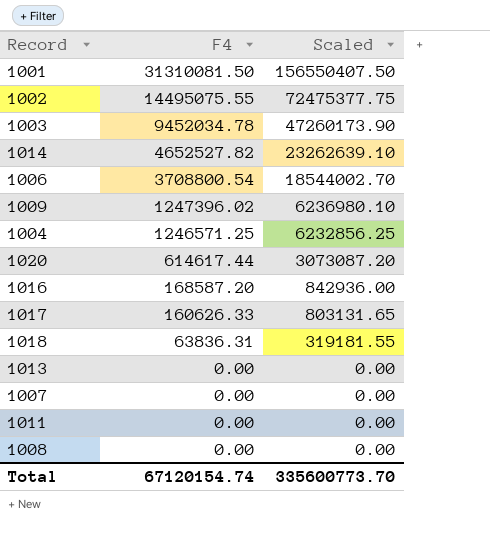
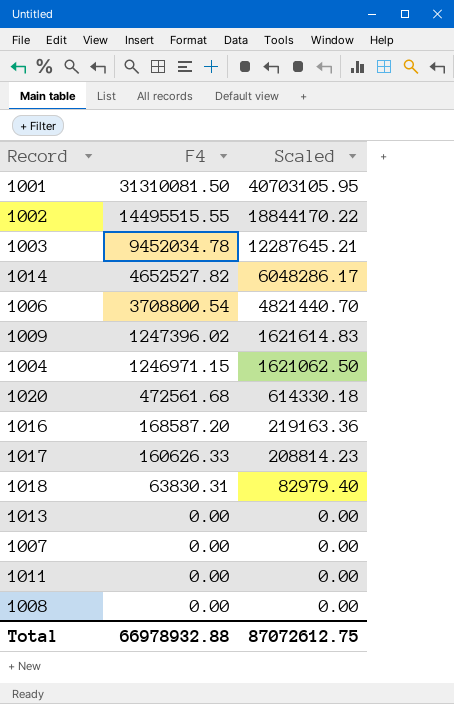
column Scaled | formula: [F4] * 5 -> [F4] * 1.3
1002 | F4: 14495075.55 -> 14495515.55
1004 | F4: 1246571.25 -> 1246971.15
1020 | F4: 614617.44 -> 472561.68
1018 | F4: 63836.31 -> 63830.31
Total | F4: 67120154.74 -> 66978932.88
Total | Scaled: 335600773.70 -> 87072612.75

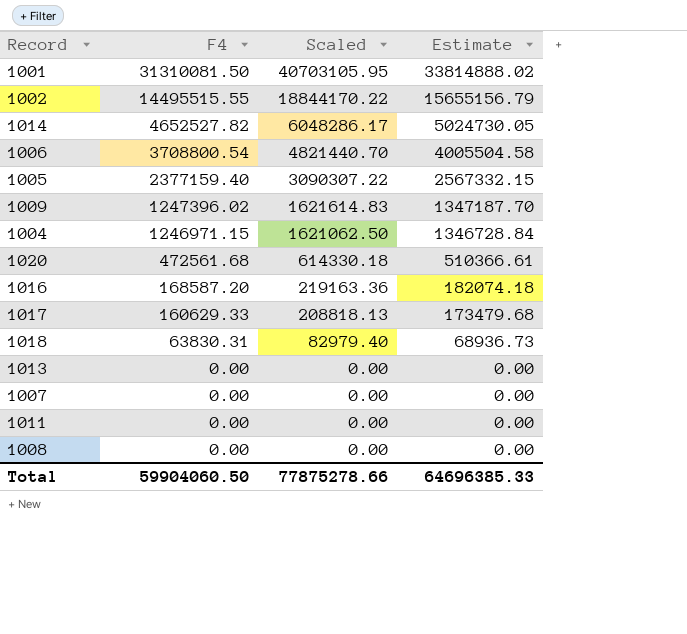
column Estimate | formula: none -> [F4] * 1.08
row 1003: 9452034.78 | 12287645.21 -> none
row 1005: none -> 2377159.40 | 3090307.22 | 2567332.15
1017 | F4: 160626.33 -> 160629.33
1017 | Scaled: 208814.23 -> 208818.13
Total | F4: 66978932.88 -> 59904060.50
Total | Scaled: 87072612.75 -> 77875278.66

